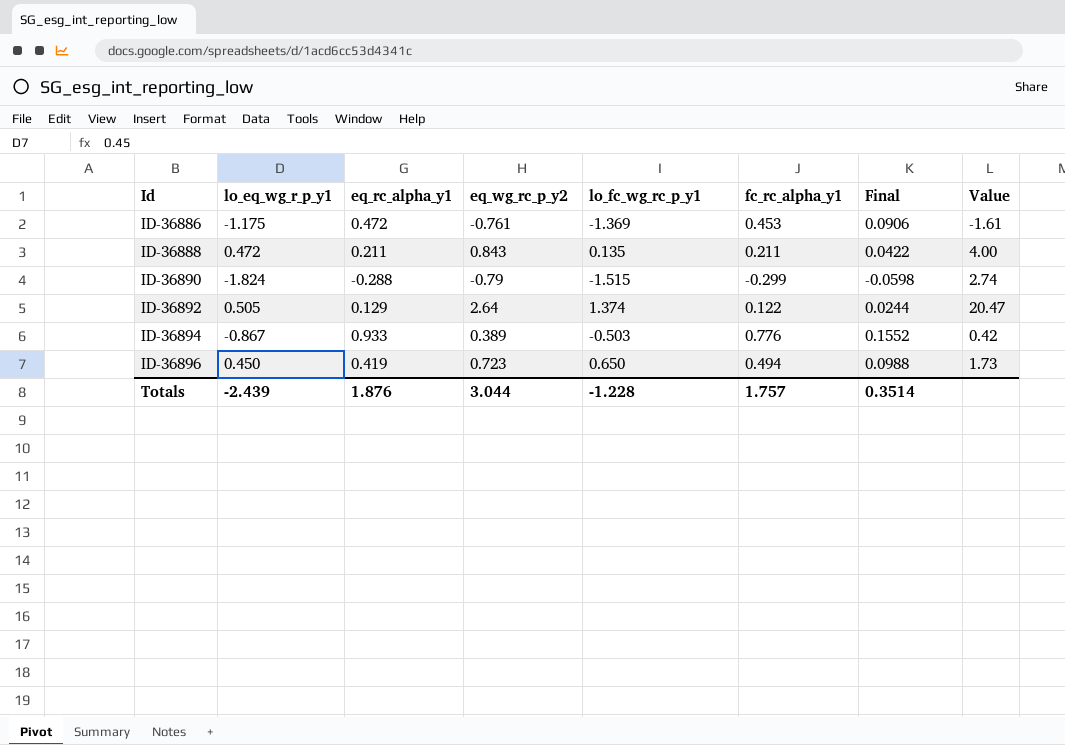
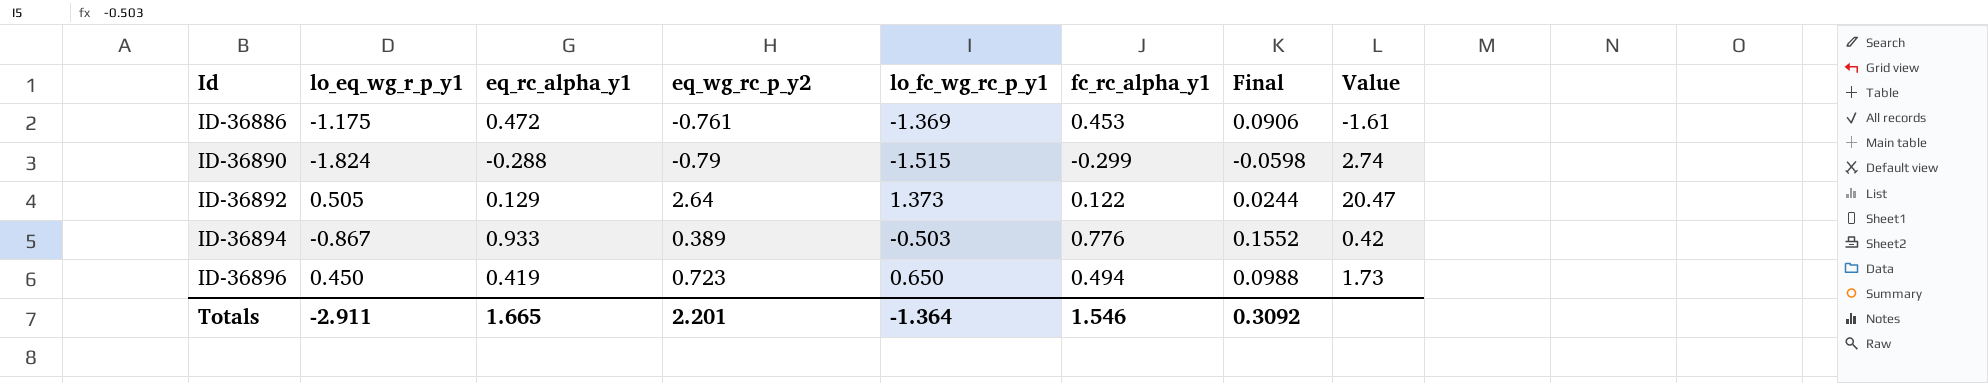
row ID-36888: 0.472 | 0.211 | 0.843 | 0.135 | 0.211 | 0.0422 | 4.00 -> none
ID-36892 | lo_fc_wg_rc_p_y1: 1.374 -> 1.373
Totals | lo_eq_wg_r_p_y1: -2.439 -> -2.911
Totals | eq_rc_alpha_y1: 1.876 -> 1.665
Totals | eq_wg_rc_p_y2: 3.044 -> 2.201
Totals | lo_fc_wg_rc_p_y1: -1.228 -> -1.364
Totals | fc_rc_alpha_y1: 1.757 -> 1.546
Totals | Final: 0.3514 -> 0.3092

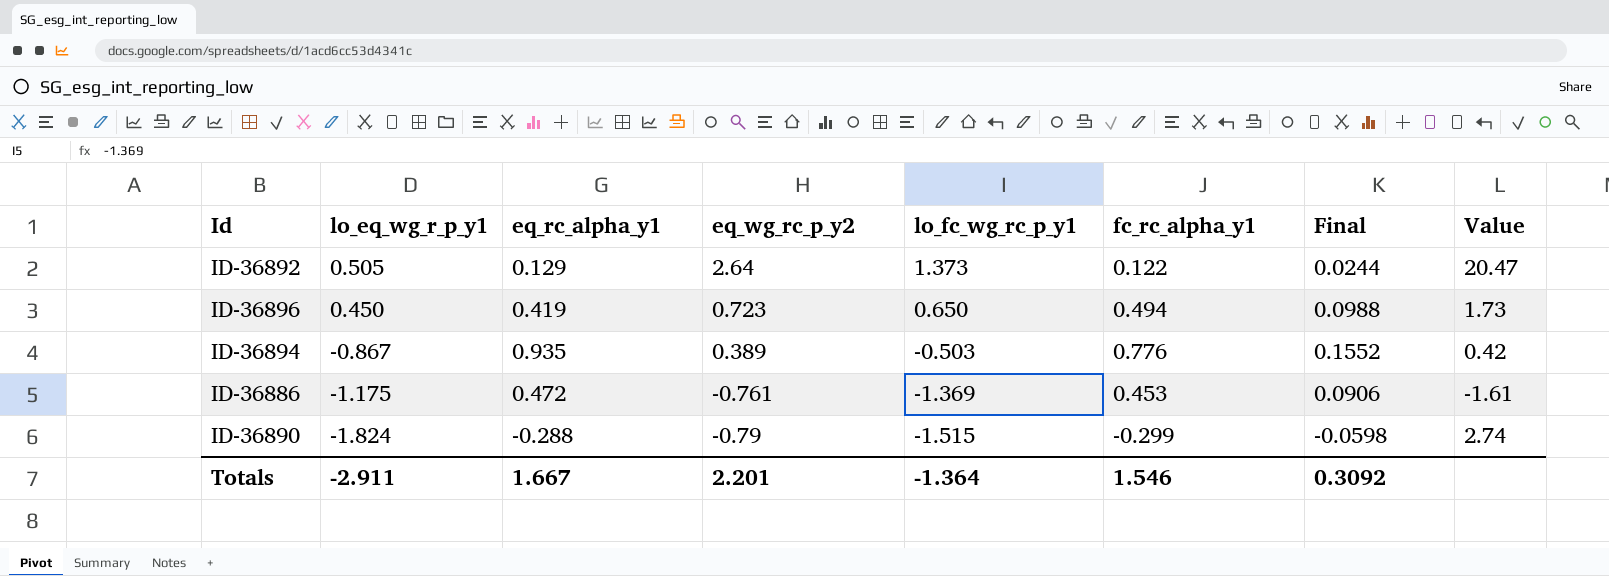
row order: Id ascending -> lo_eq_wg_r_p_y1 descending
ID-36894 | eq_rc_alpha_y1: 0.933 -> 0.935
Totals | eq_rc_alpha_y1: 1.665 -> 1.667

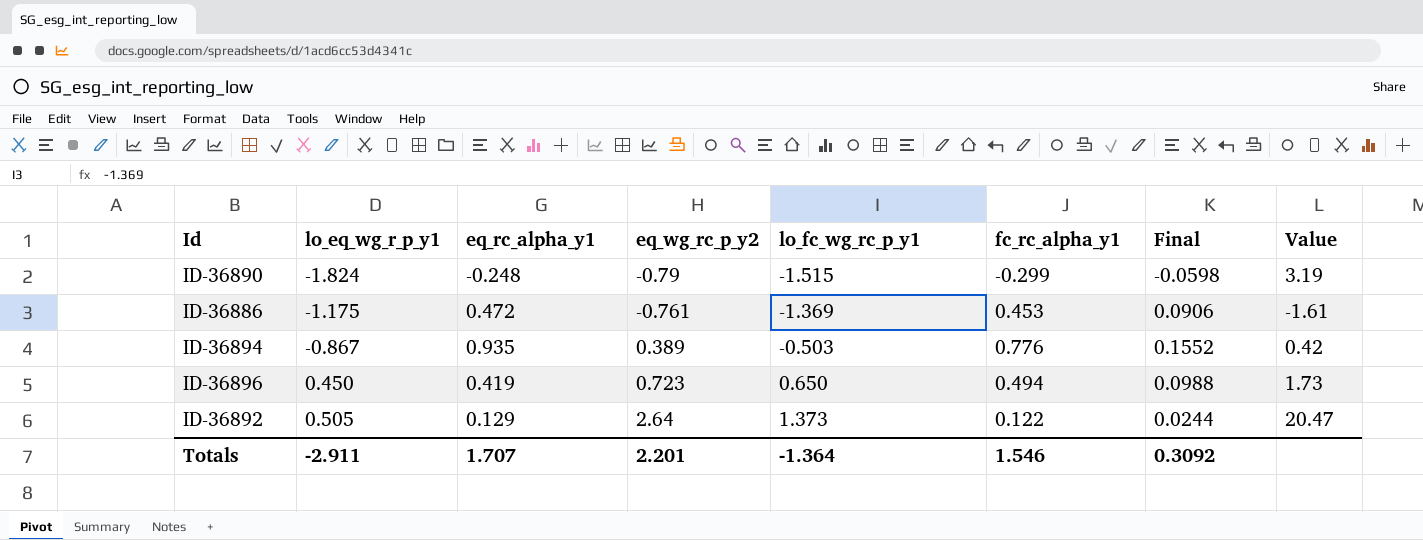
row order: lo_eq_wg_r_p_y1 descending -> lo_eq_wg_r_p_y1 ascending
ID-36890 | eq_rc_alpha_y1: -0.288 -> -0.248
ID-36890 | Value: 2.74 -> 3.19
Totals | eq_rc_alpha_y1: 1.667 -> 1.707

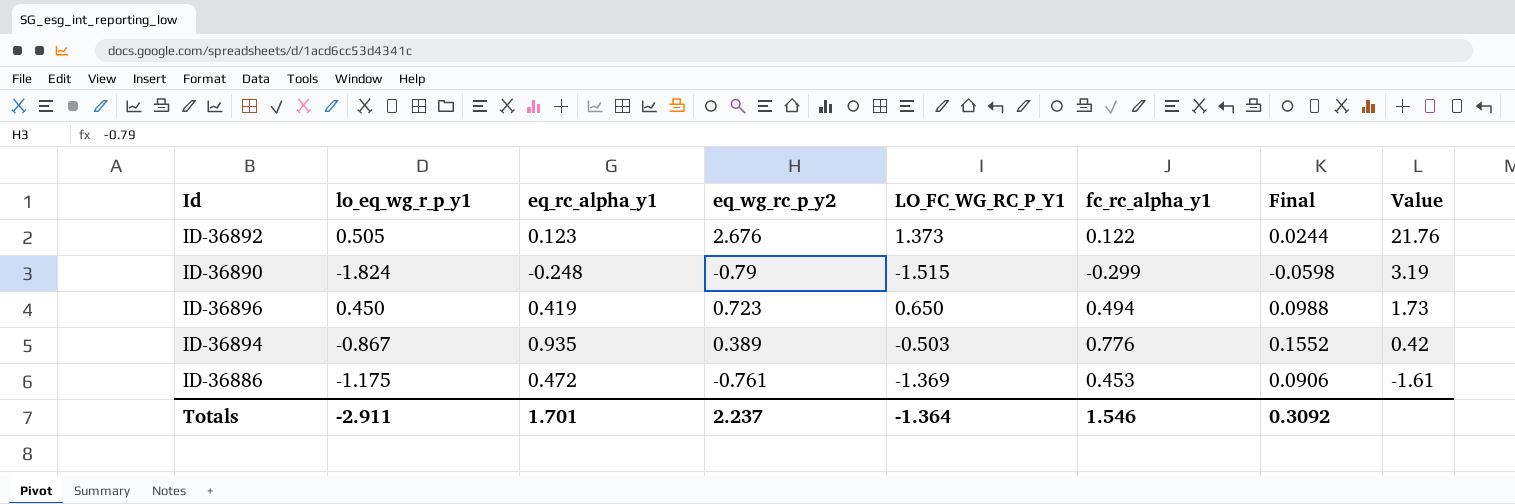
row order: lo_eq_wg_r_p_y1 ascending -> Value descending
column name: lo_fc_wg_rc_p_y1 -> LO_FC_WG_RC_P_Y1
ID-36892 | eq_rc_alpha_y1: 0.129 -> 0.123
ID-36892 | eq_wg_rc_p_y2: 2.64 -> 2.676
ID-36892 | Value: 20.47 -> 21.76
Totals | eq_rc_alpha_y1: 1.707 -> 1.701
Totals | eq_wg_rc_p_y2: 2.201 -> 2.237

